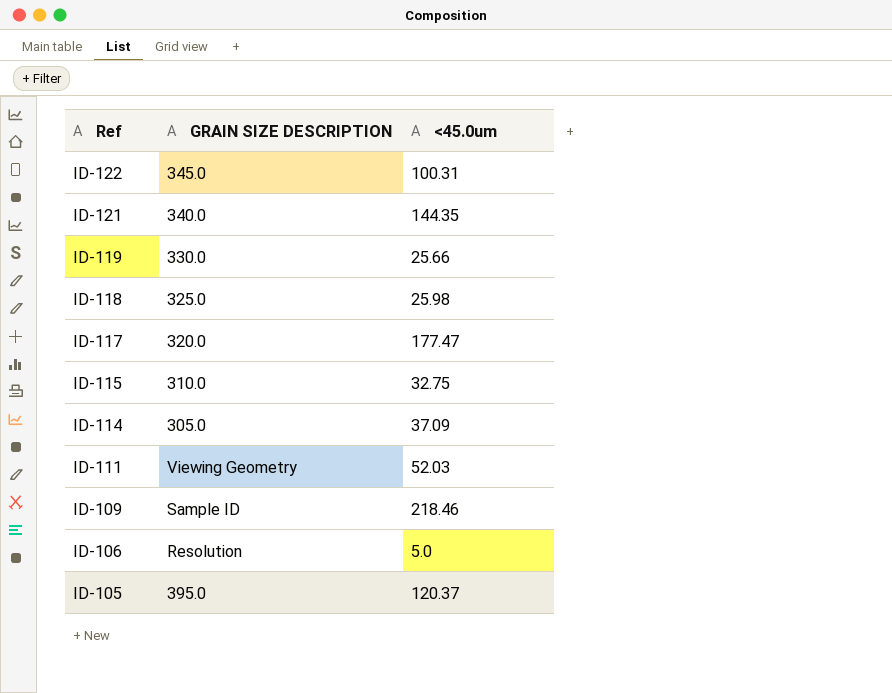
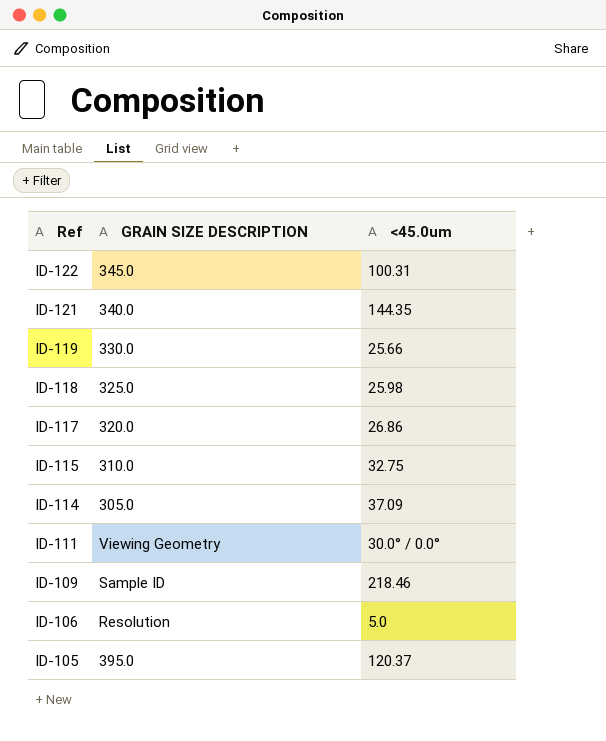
ID-117 | <45.0um: 177.47 -> 26.86
ID-111 | <45.0um: 52.03 -> 30.0° / 0.0°

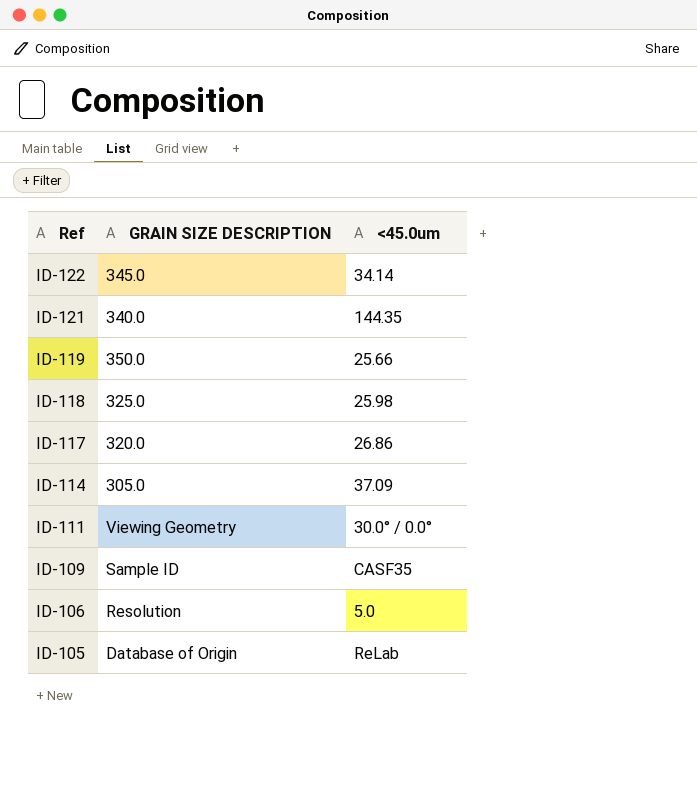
row ID-115: 310.0 | 32.75 -> none
ID-122 | <45.0um: 100.31 -> 34.14
ID-119 | GRAIN SIZE DESCRIPTION: 330.0 -> 350.0
ID-109 | <45.0um: 218.46 -> CASF35
ID-105 | GRAIN SIZE DESCRIPTION: 395.0 -> Database of Origin
ID-105 | <45.0um: 120.37 -> ReLab

